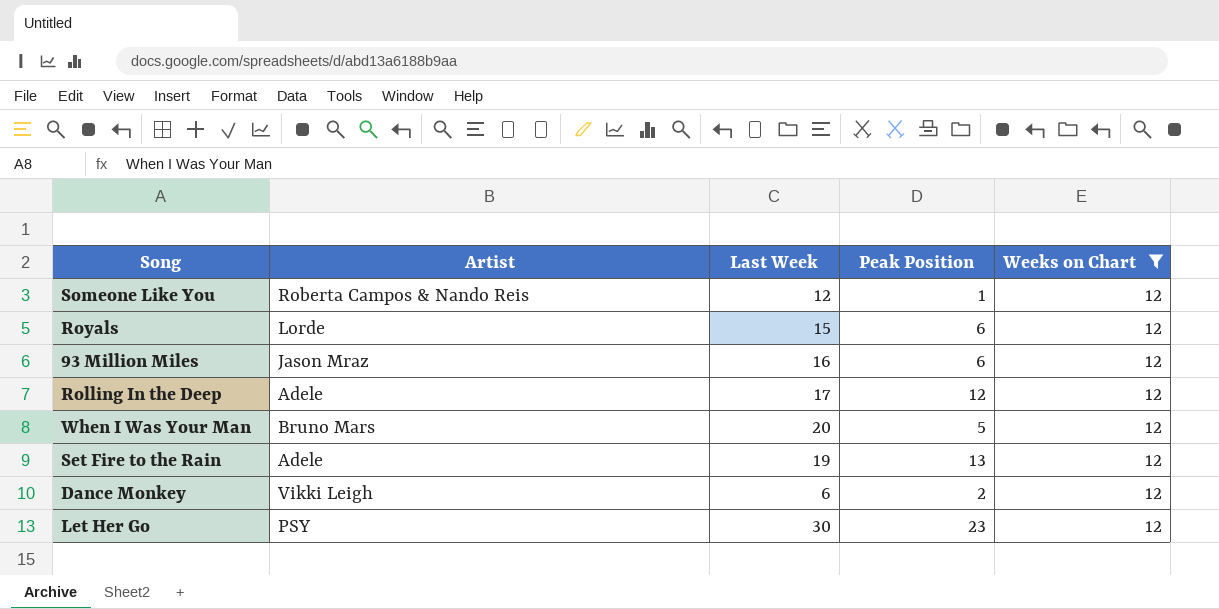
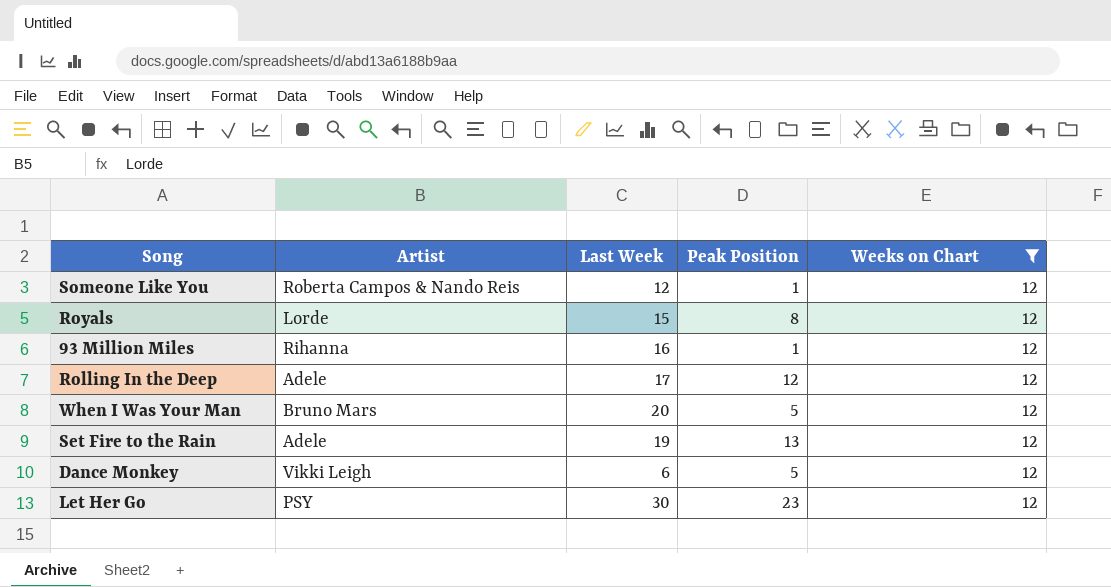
Royals | Peak Position: 6 -> 8
93 Million Miles | Artist: Jason Mraz -> Rihanna
93 Million Miles | Peak Position: 6 -> 1
Dance Monkey | Peak Position: 2 -> 5

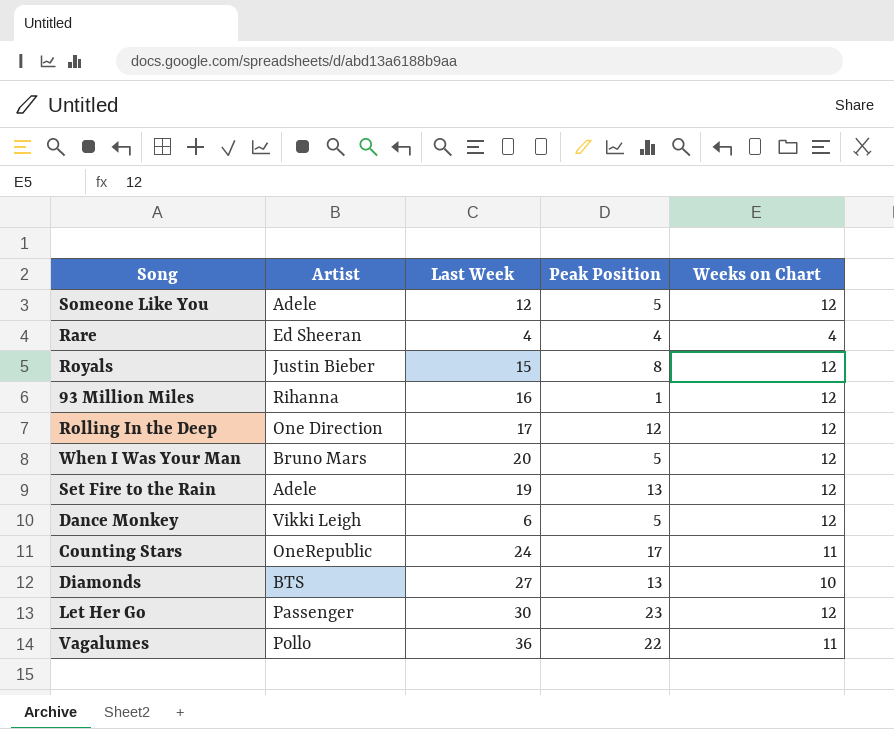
filter: Weeks on Chart = 12 -> none
Someone Like You | Artist: Roberta Campos & Nando Reis -> Adele
Someone Like You | Peak Position: 1 -> 5
Royals | Artist: Lorde -> Justin Bieber
Rolling In the Deep | Artist: Adele -> One Direction
Let Her Go | Artist: PSY -> Passenger

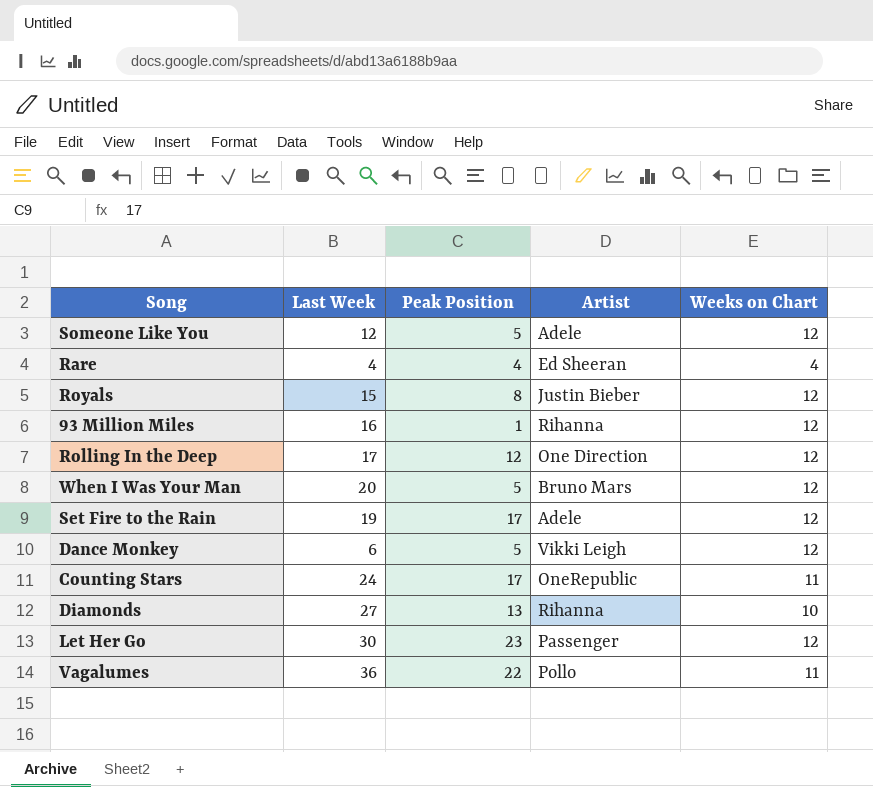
column Artist | position: 2 -> 4
Set Fire to the Rain | Peak Position: 13 -> 17
Diamonds | Artist: BTS -> Rihanna

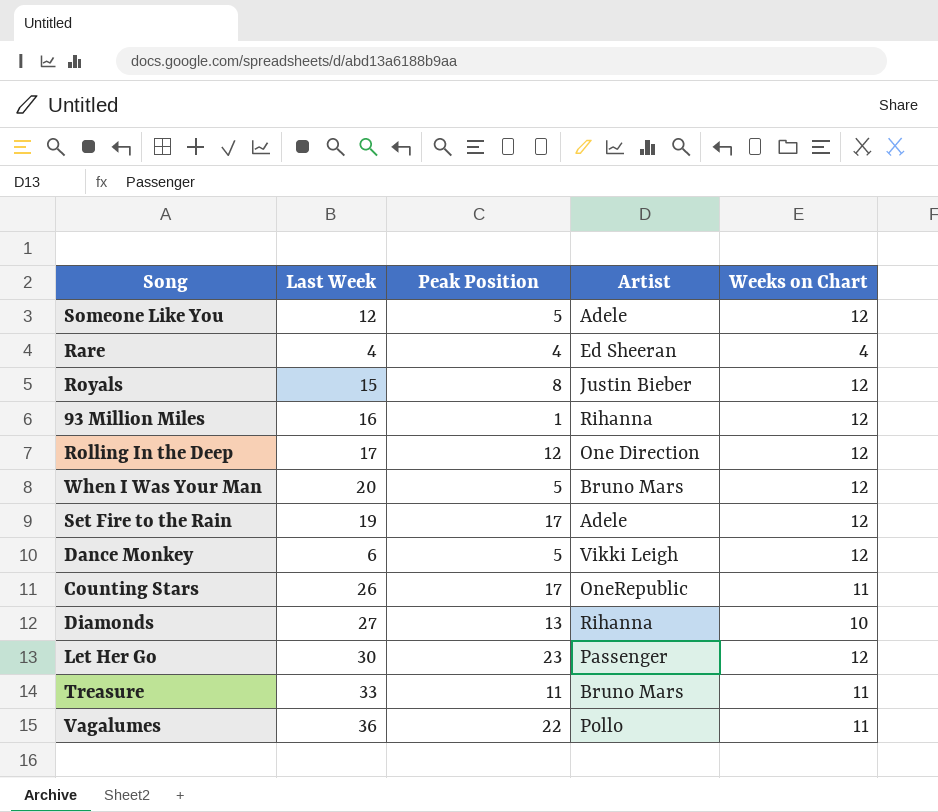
Counting Stars | Last Week: 24 -> 26
row Treasure: none -> 33 | 11 | Bruno Mars | 11

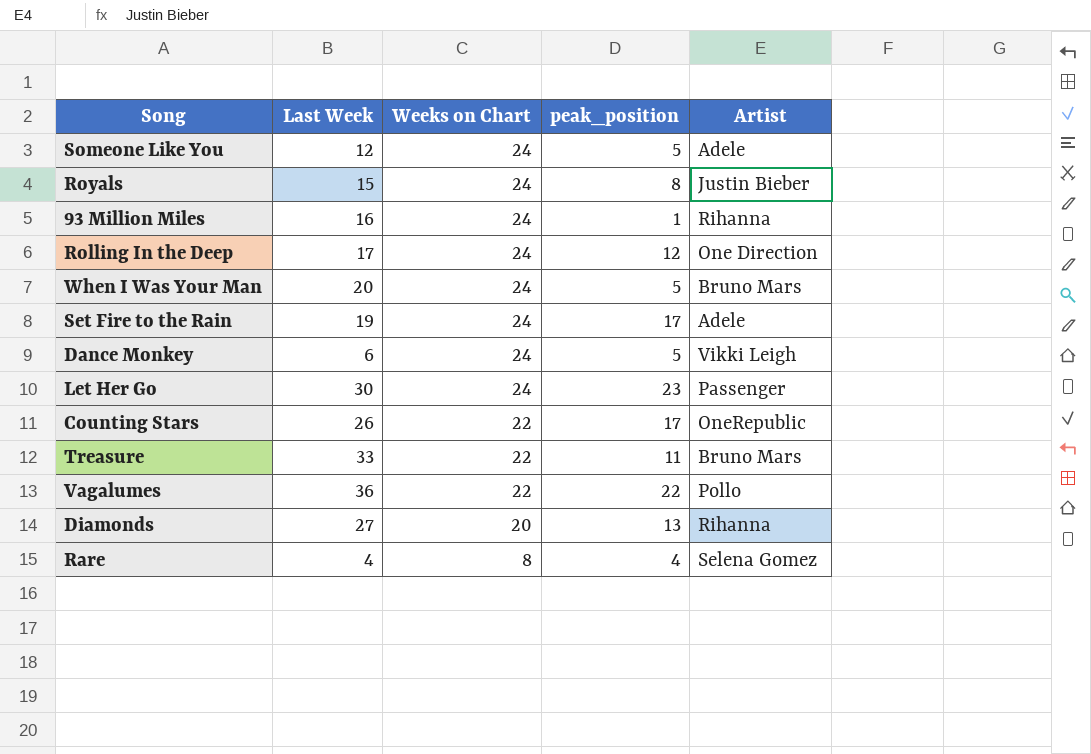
row order: none -> Weeks on Chart descending
column Weeks on Chart | position: 5 -> 3
column name: Peak Position -> peak_position
Someone Like You | Weeks on Chart: 12 -> 24
Royals | Weeks on Chart: 12 -> 24
93 Million Miles | Weeks on Chart: 12 -> 24
Rolling In the Deep | Weeks on Chart: 12 -> 24
When I Was Your Man | Weeks on Chart: 12 -> 24
Set Fire to the Rain | Weeks on Chart: 12 -> 24
Dance Monkey | Weeks on Chart: 12 -> 24
Let Her Go | Weeks on Chart: 12 -> 24
Counting Stars | Weeks on Chart: 11 -> 22
Treasure | Weeks on Chart: 11 -> 22
Vagalumes | Weeks on Chart: 11 -> 22
Diamonds | Weeks on Chart: 10 -> 20
Rare | Weeks on Chart: 4 -> 8
Rare | Artist: Ed Sheeran -> Selena Gomez

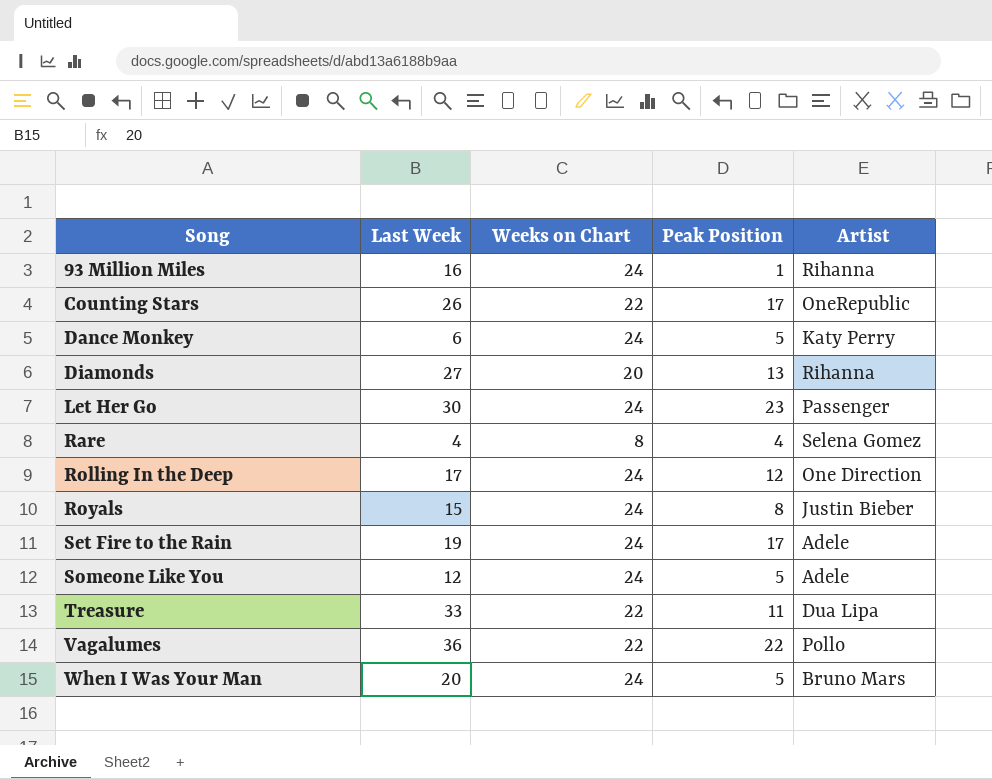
row order: Weeks on Chart descending -> Song ascending
column name: peak_position -> Peak Position
Dance Monkey | Artist: Vikki Leigh -> Katy Perry
Treasure | Artist: Bruno Mars -> Dua Lipa

